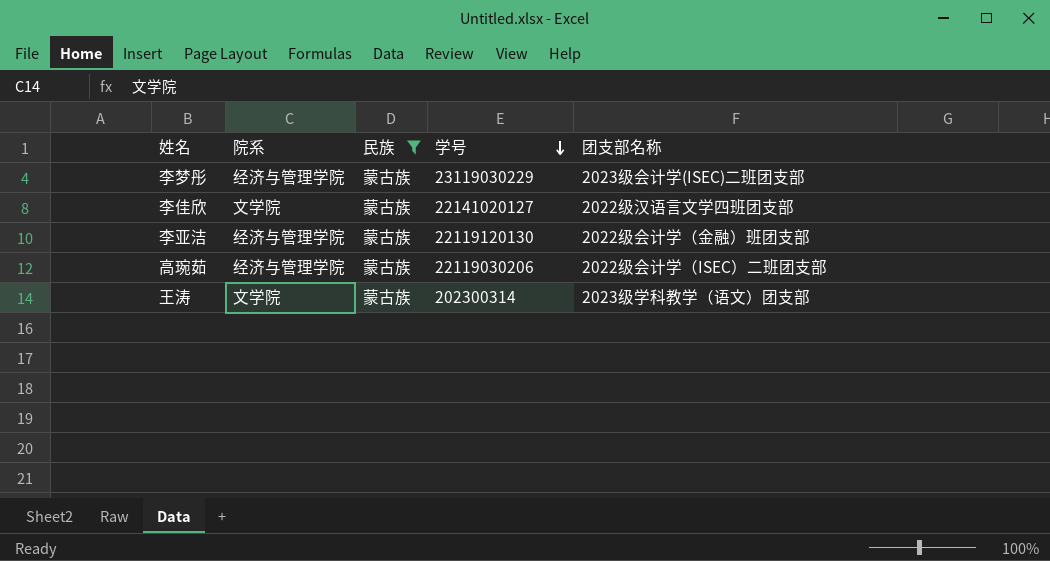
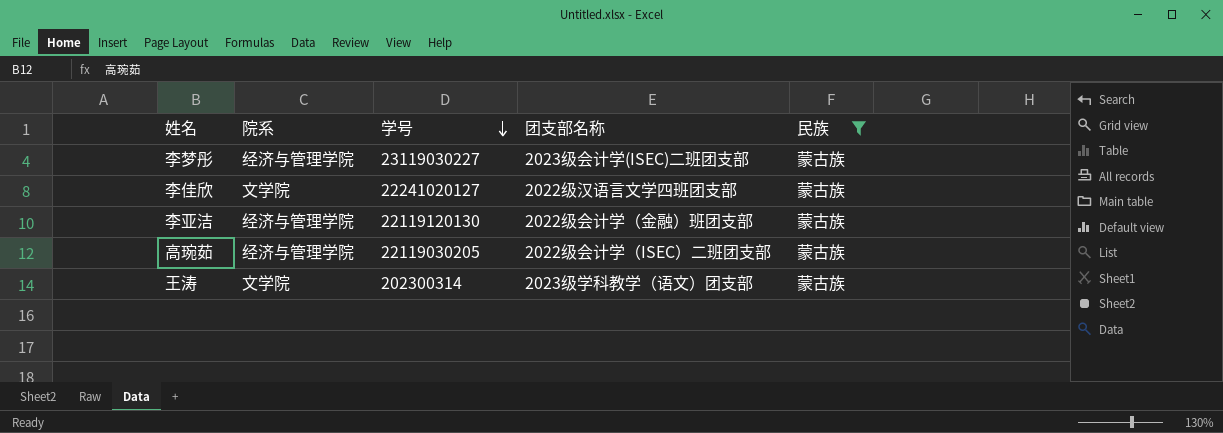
column 民族 | position: 3 -> 5
李梦彤 | 学号: 23119030229 -> 23119030227
李佳欣 | 学号: 22141020127 -> 22241020127
高琬茹 | 学号: 22119030206 -> 22119030205

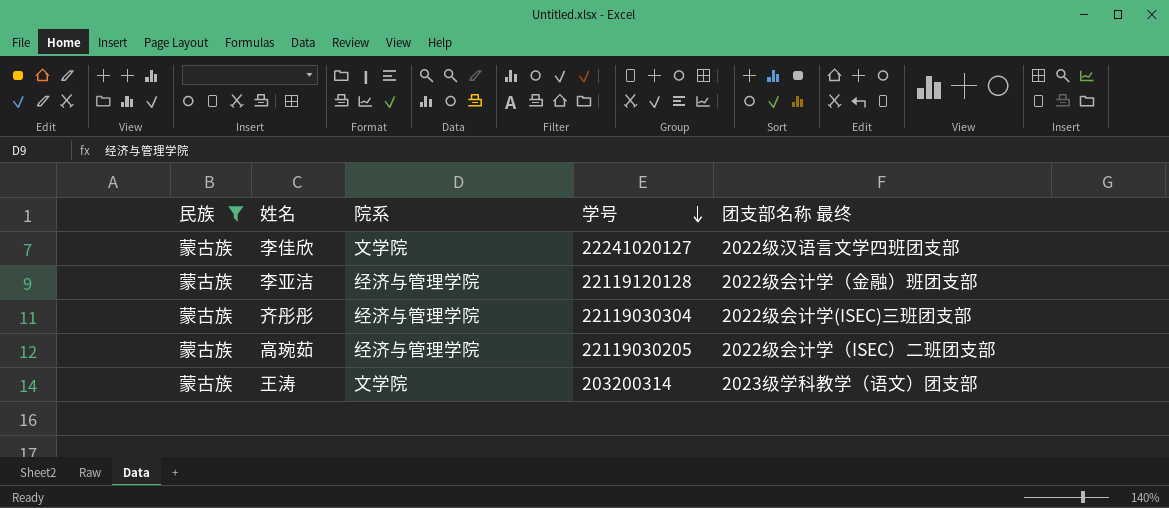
column 民族 | position: 5 -> 1
column name: 团支部名称 -> 团支部名称 最终
row 李梦彤: 经济与管理学院 | 23119030227 | 2023级会计学(ISEC)二班团支部 | 蒙古族 -> none
李亚洁 | 学号: 22119120130 -> 22119120128
row 齐彤彤: none -> 蒙古族 | 经济与管理学院 | 22119030304 | 2022级会计学(ISEC)三班团支部
王涛 | 学号: 202300314 -> 203200314

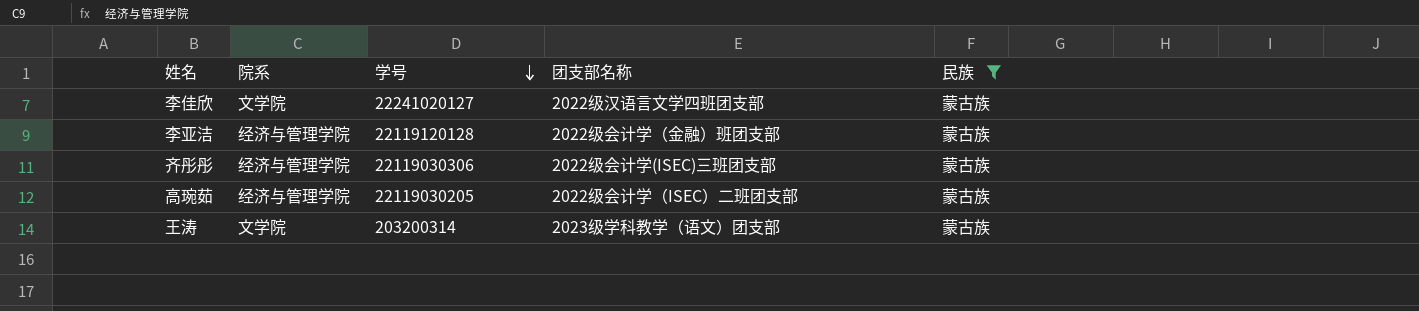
column name: 团支部名称 最终 -> 团支部名称
column 民族 | position: 1 -> 5
齐彤彤 | 学号: 22119030304 -> 22119030306

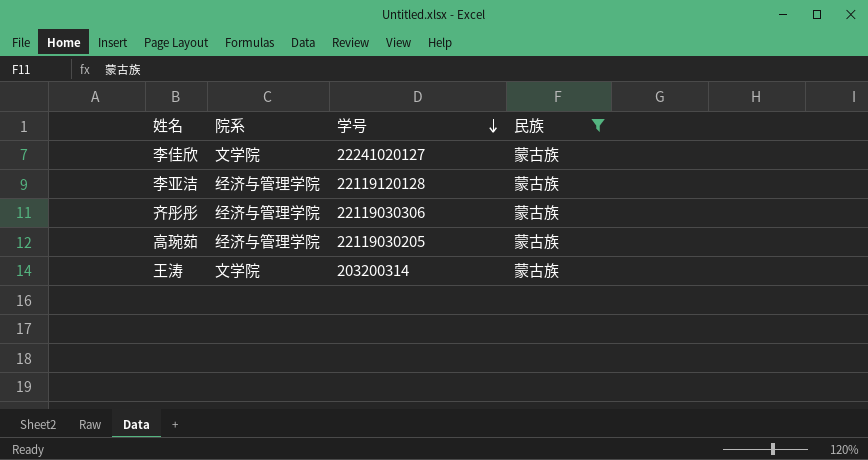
column 团支部名称 | position: 4 -> none

